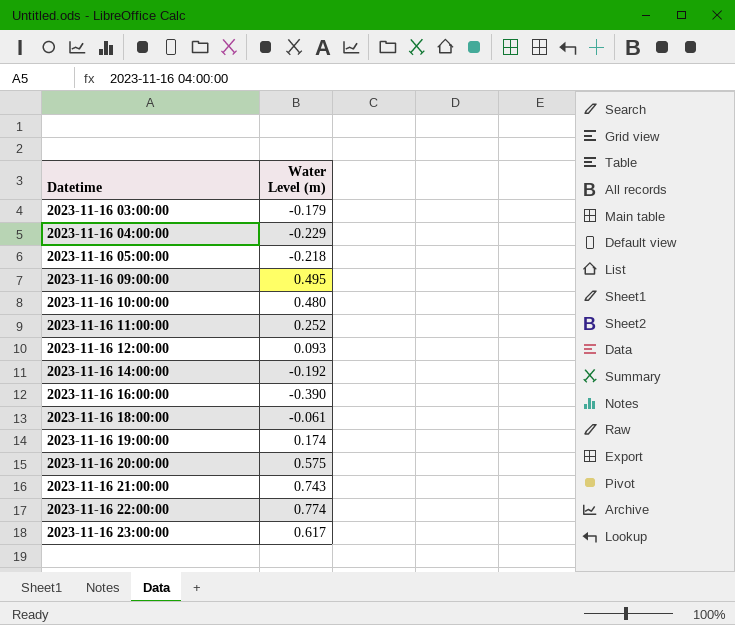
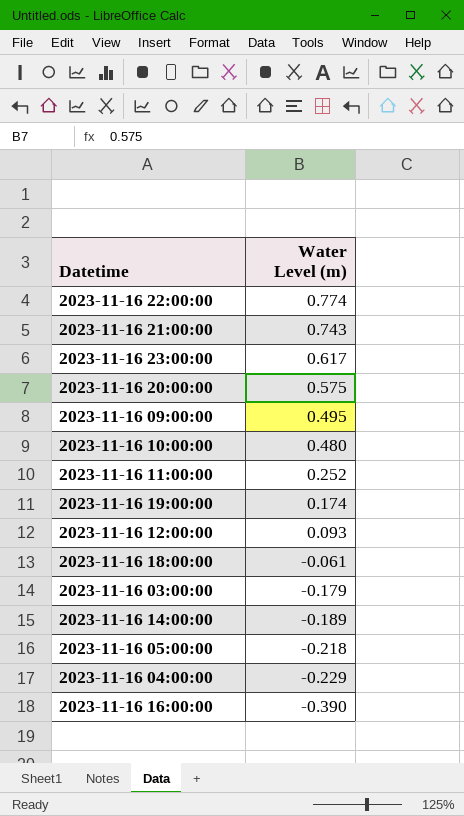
row order: Datetime ascending -> Water Level (m) descending
2023-11-16 14:00:00 | Water Level (m): -0.192 -> -0.189

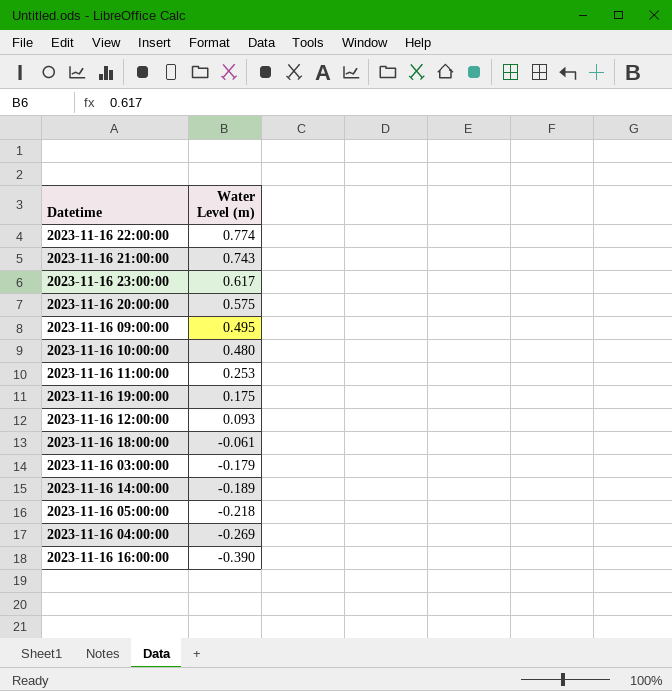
2023-11-16 11:00:00 | Water Level (m): 0.252 -> 0.253
2023-11-16 19:00:00 | Water Level (m): 0.174 -> 0.175
2023-11-16 04:00:00 | Water Level (m): -0.229 -> -0.269

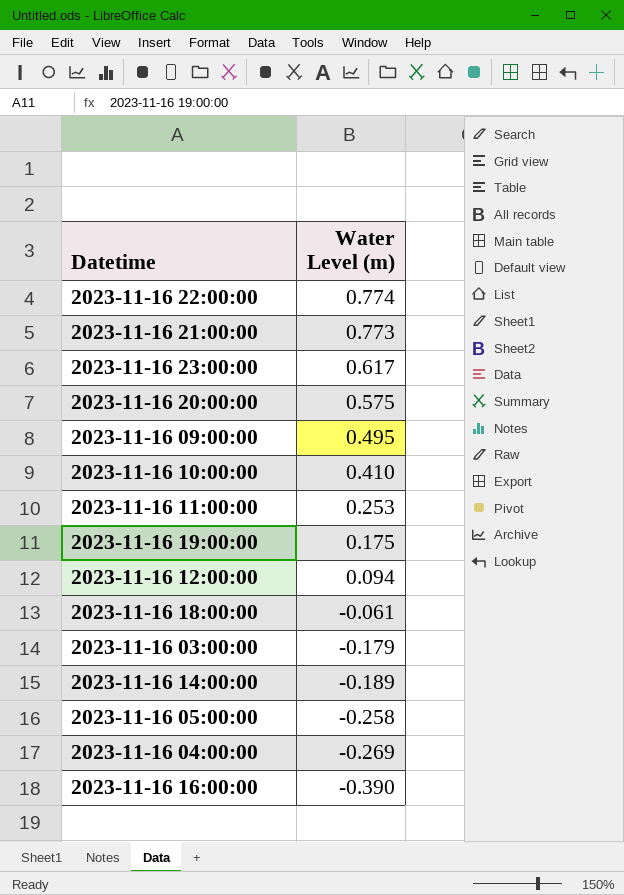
2023-11-16 21:00:00 | Water Level (m): 0.743 -> 0.773
2023-11-16 10:00:00 | Water Level (m): 0.480 -> 0.410
2023-11-16 12:00:00 | Water Level (m): 0.093 -> 0.094
2023-11-16 05:00:00 | Water Level (m): -0.218 -> -0.258

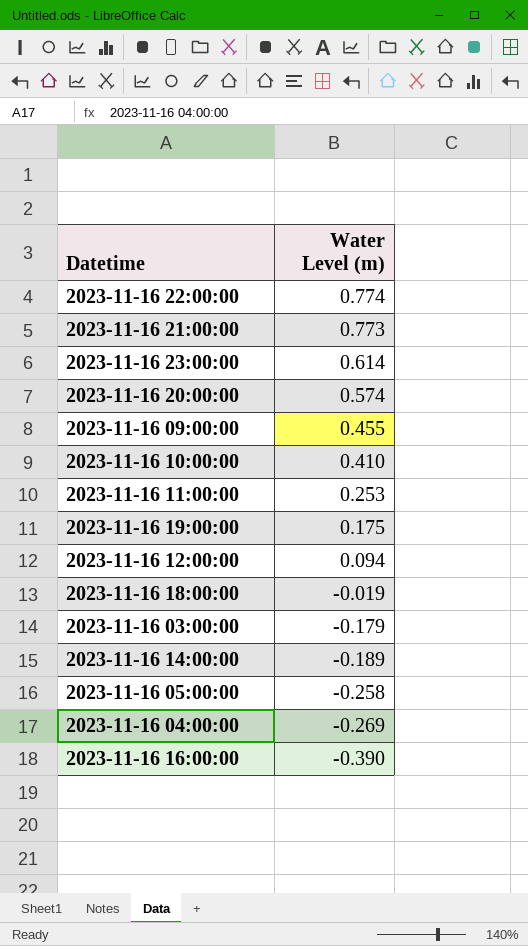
2023-11-16 23:00:00 | Water Level (m): 0.617 -> 0.614
2023-11-16 20:00:00 | Water Level (m): 0.575 -> 0.574
2023-11-16 09:00:00 | Water Level (m): 0.495 -> 0.455
2023-11-16 18:00:00 | Water Level (m): -0.061 -> -0.019

